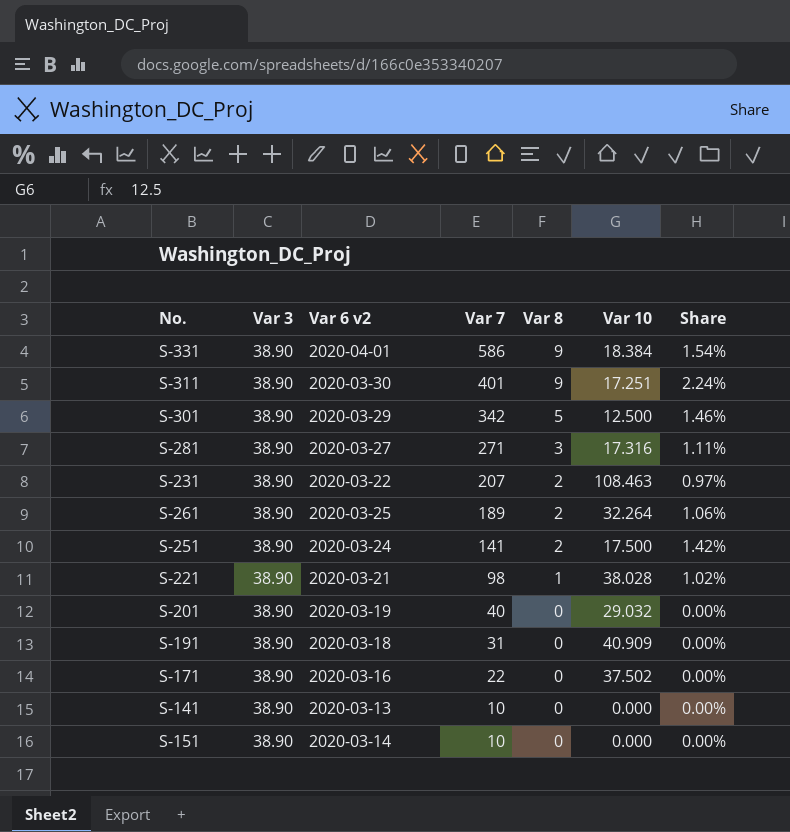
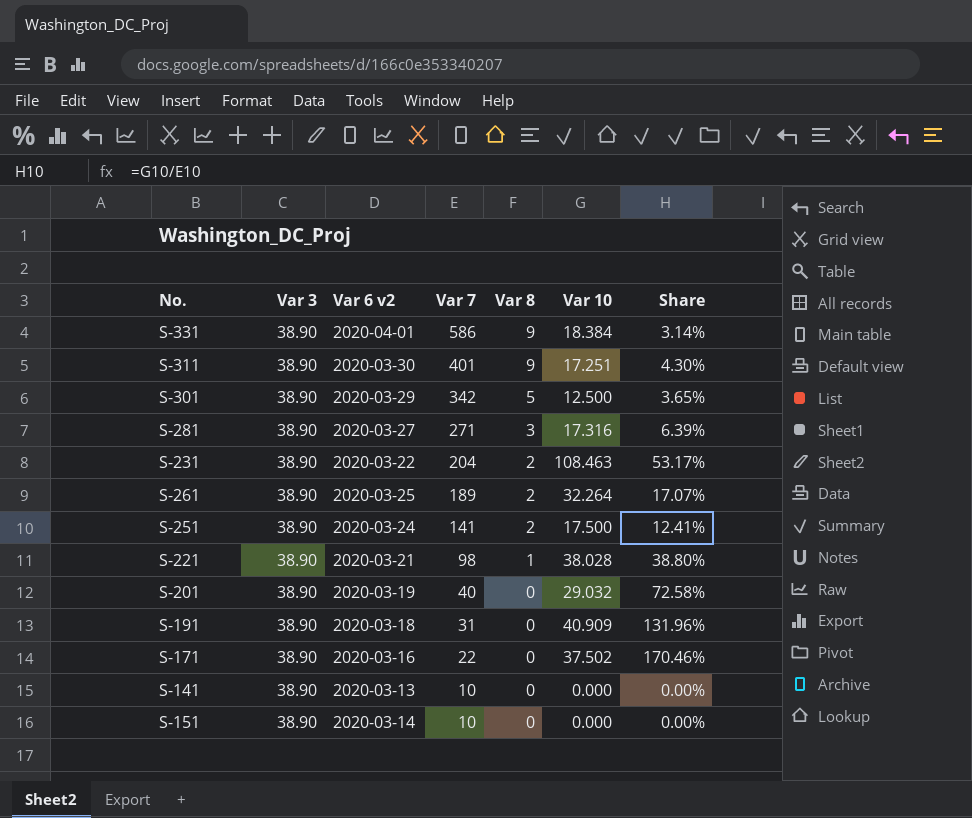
column Share | formula: [Var 8] / [Var 7] -> [Var 10] / [Var 7]
S-231 | Var 7: 207 -> 204

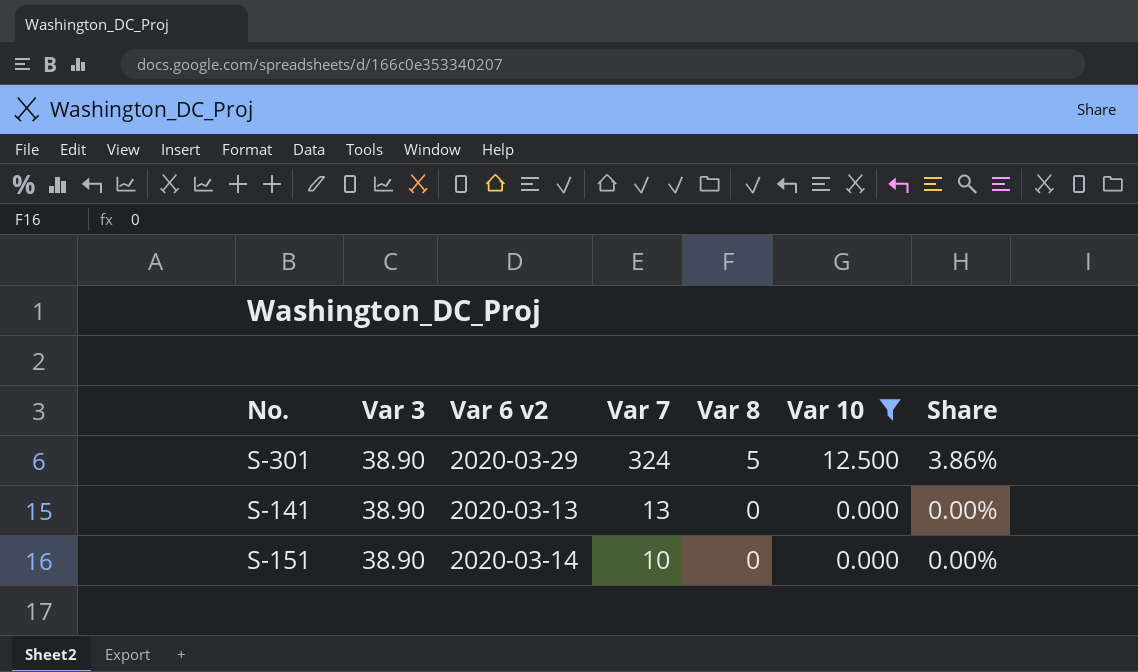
filter: none -> Var 10 <= 12.500
S-301 | Var 7: 342 -> 324
S-301 | Share: 3.65% -> 3.86%
S-141 | Var 7: 10 -> 13

